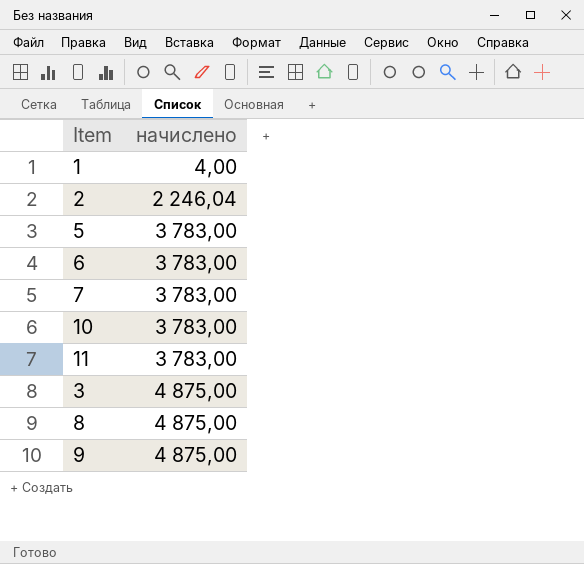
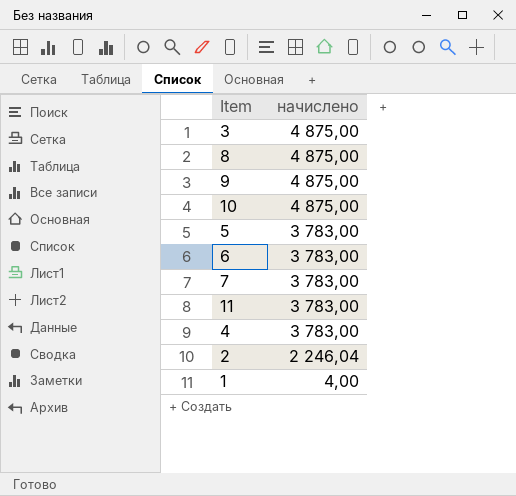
row order: начислено ascending -> начислено descending
10 | начислено: 3 783,00 -> 4 875,00
row 4: none -> 3 783,00

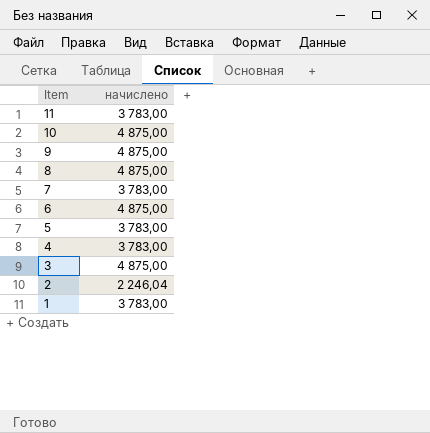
row order: начислено descending -> Item descending
6 | начислено: 3 783,00 -> 4 875,00
1 | начислено: 4,00 -> 3 783,00

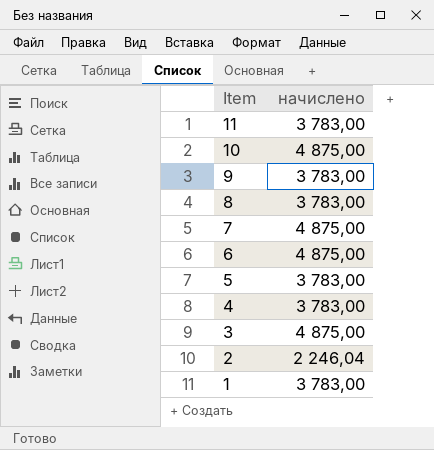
9 | начислено: 4 875,00 -> 3 783,00
8 | начислено: 4 875,00 -> 3 783,00
7 | начислено: 3 783,00 -> 4 875,00

